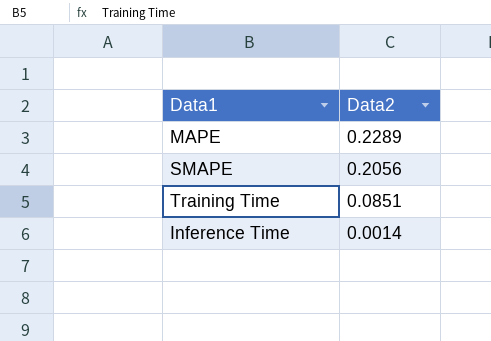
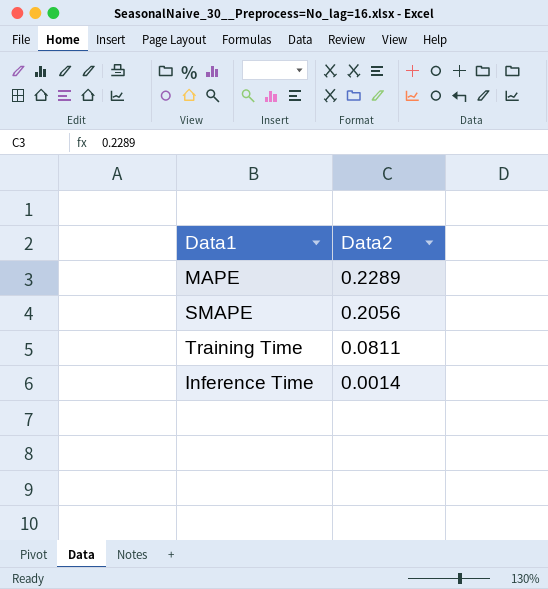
Training Time | Data2: 0.0851 -> 0.0811

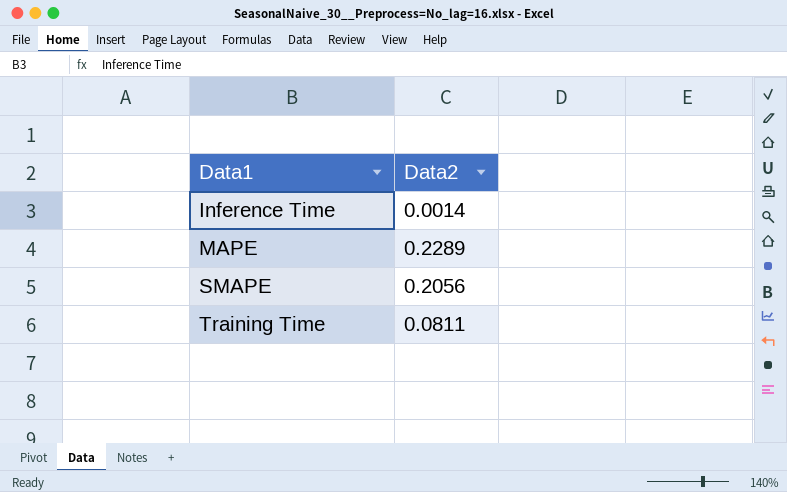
row order: Data2 descending -> Data1 ascending

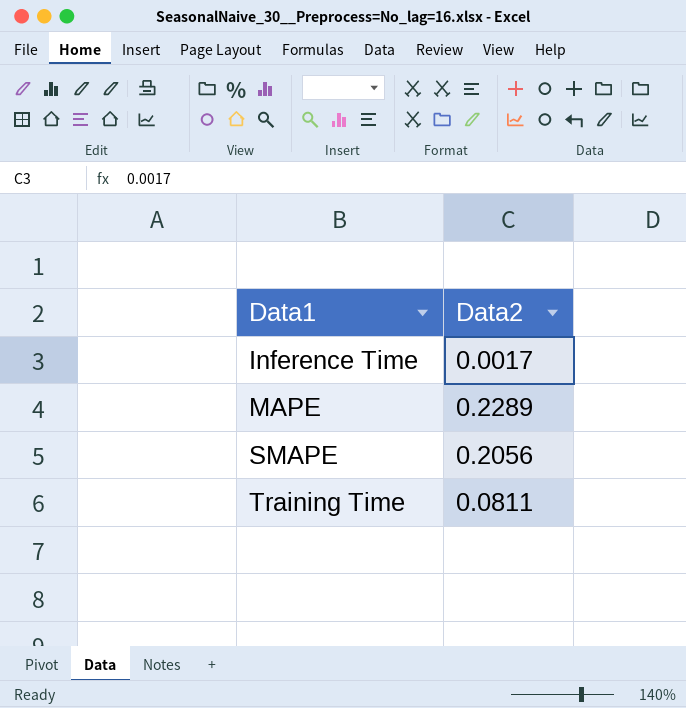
Inference Time | Data2: 0.0014 -> 0.0017

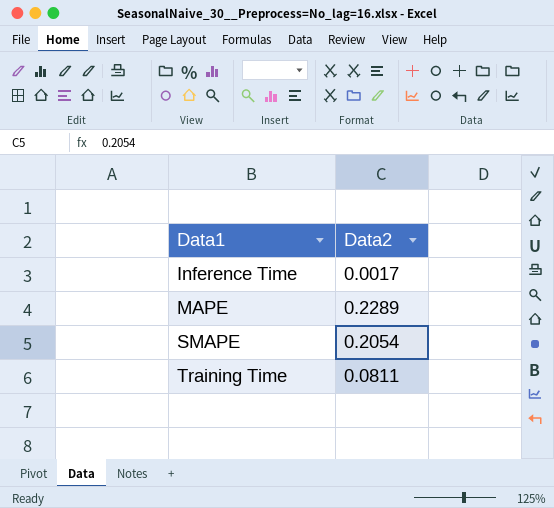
SMAPE | Data2: 0.2056 -> 0.2054

